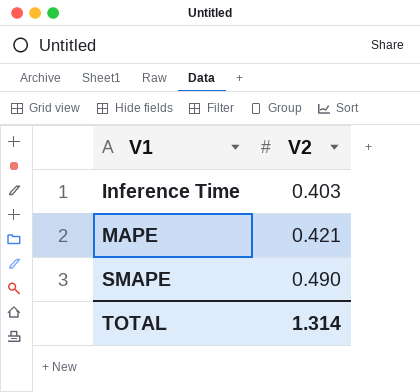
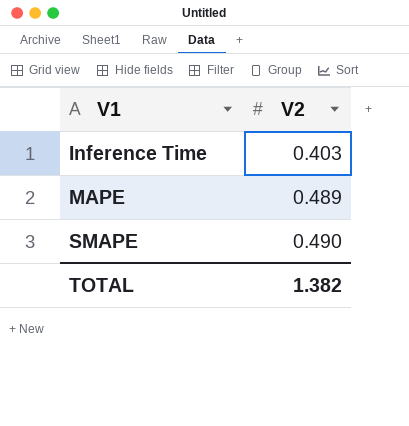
MAPE | V2: 0.421 -> 0.489
TOTAL | V2: 1.314 -> 1.382

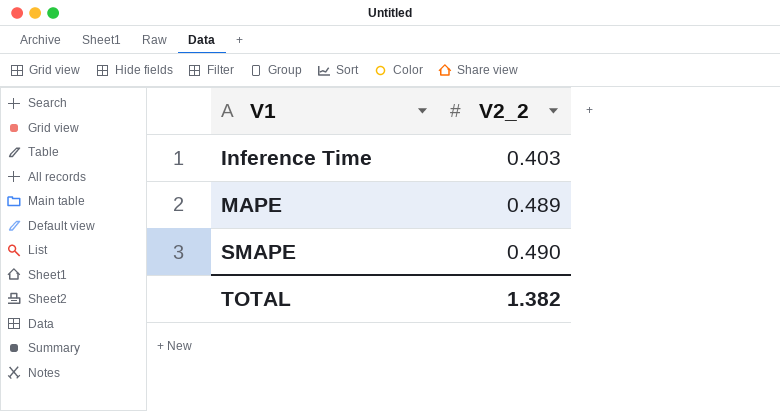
column name: V2 -> V2_2

